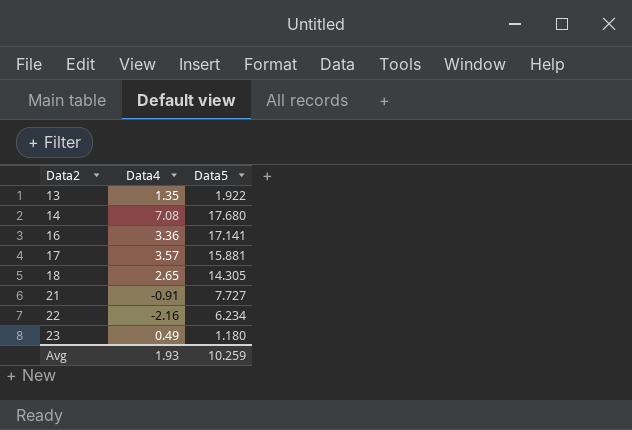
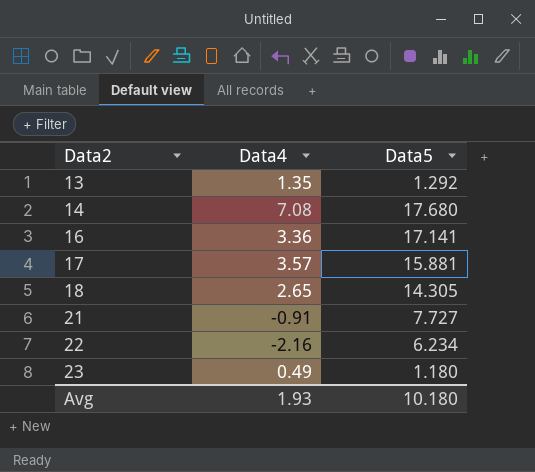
13 | Data5: 1.922 -> 1.292
Avg | Data5: 10.259 -> 10.180

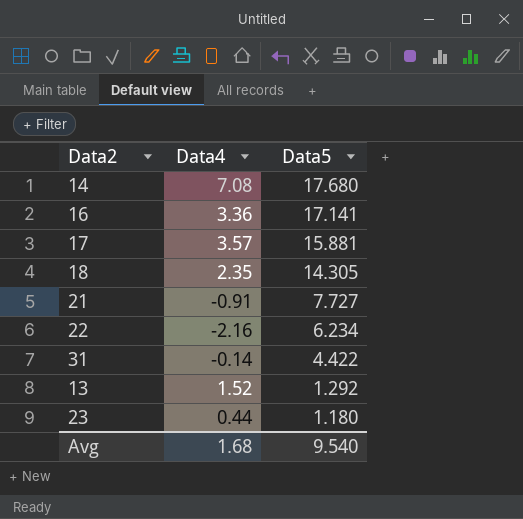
row order: Data2 ascending -> Data5 descending
18 | Data4: 2.65 -> 2.35
row 31: none -> -0.14 | 4.422
13 | Data4: 1.35 -> 1.52
23 | Data4: 0.49 -> 0.44
Avg | Data4: 1.93 -> 1.68
Avg | Data5: 10.180 -> 9.540

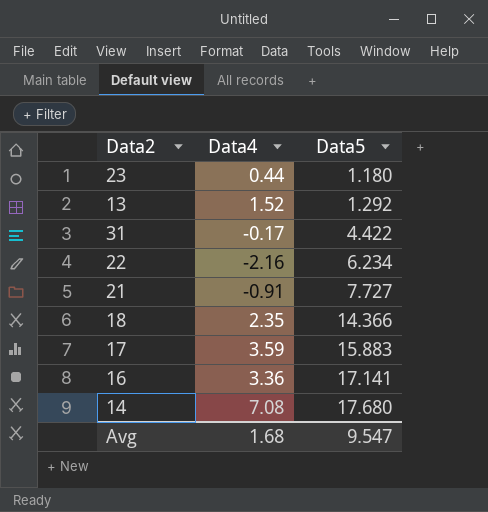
row order: Data5 descending -> Data5 ascending
31 | Data4: -0.14 -> -0.17
18 | Data5: 14.305 -> 14.366
17 | Data4: 3.57 -> 3.59
17 | Data5: 15.881 -> 15.883
Avg | Data5: 9.540 -> 9.547

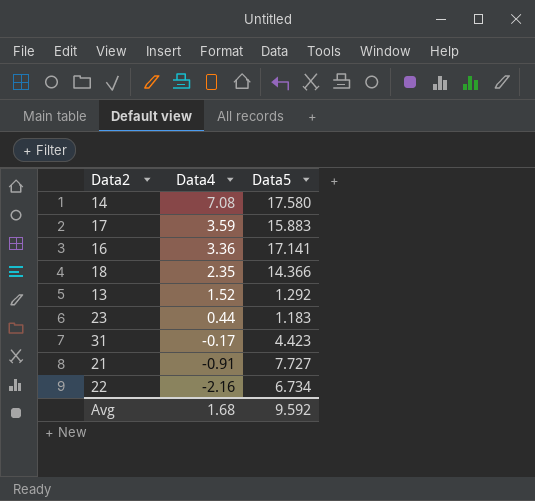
row order: Data5 ascending -> Data4 descending
14 | Data5: 17.680 -> 17.580
23 | Data5: 1.180 -> 1.183
31 | Data5: 4.422 -> 4.423
22 | Data5: 6.234 -> 6.734
Avg | Data5: 9.547 -> 9.592

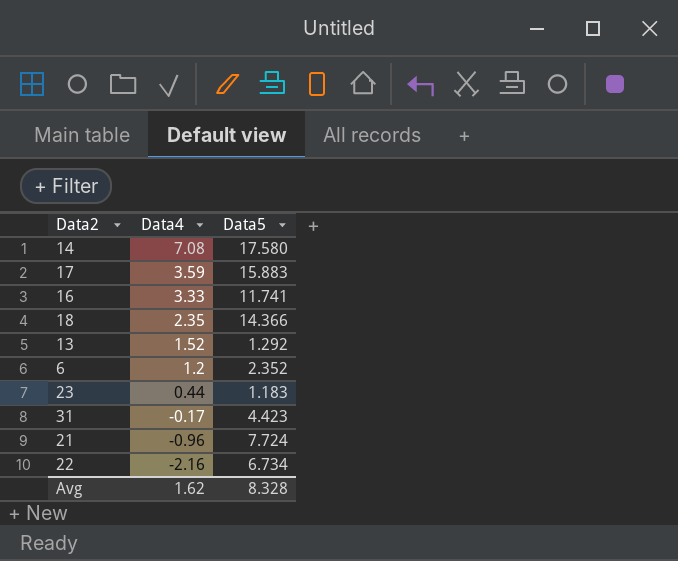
16 | Data4: 3.36 -> 3.33
16 | Data5: 17.141 -> 11.741
row 6: none -> 1.2 | 2.352
21 | Data4: -0.91 -> -0.96
21 | Data5: 7.727 -> 7.724
Avg | Data4: 1.68 -> 1.62
Avg | Data5: 9.592 -> 8.328

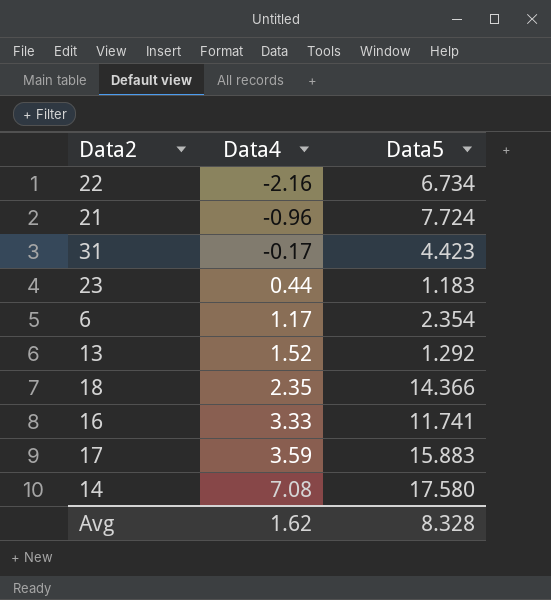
row order: Data4 descending -> Data4 ascending
6 | Data4: 1.2 -> 1.17
6 | Data5: 2.352 -> 2.354

